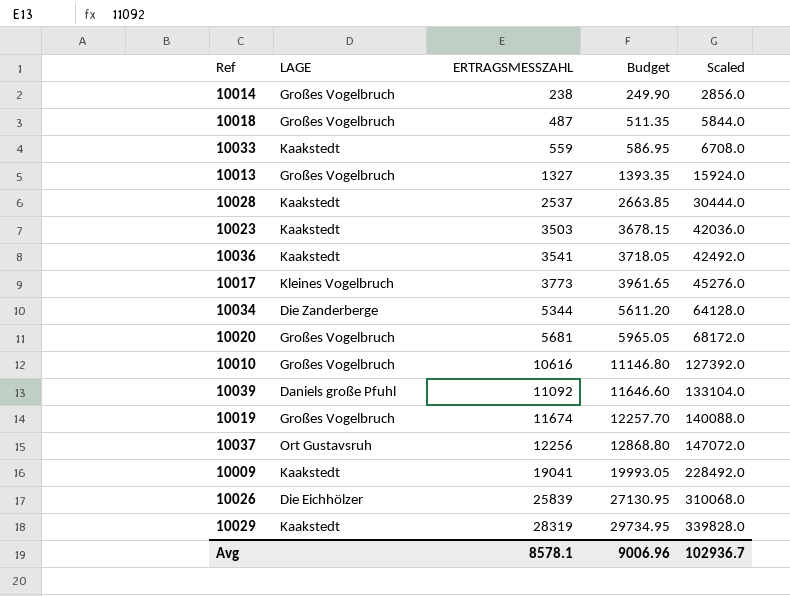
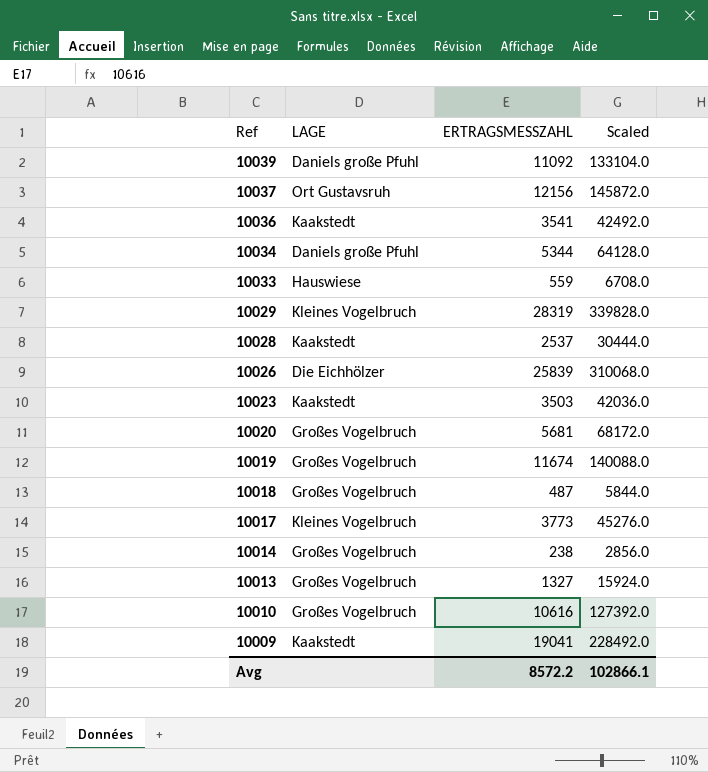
row order: ERTRAGSMESSZAHL ascending -> Ref descending
column Budget | formula: [ERTRAGSMESSZAHL] * 1.05 -> none
10037 | ERTRAGSMESSZAHL: 12256 -> 12156
10037 | Scaled: 147072.0 -> 145872.0
10034 | LAGE: Die Zanderberge -> Daniels große Pfuhl
10033 | LAGE: Kaakstedt -> Hauswiese
10029 | LAGE: Kaakstedt -> Kleines Vogelbruch
Avg | ERTRAGSMESSZAHL: 8578.1 -> 8572.2
Avg | Scaled: 102936.7 -> 102866.1

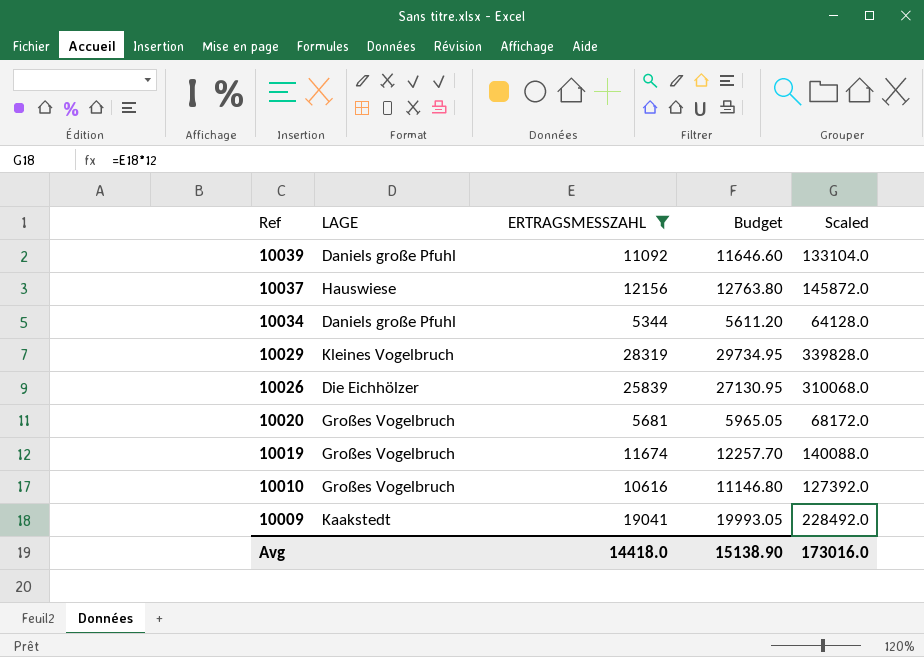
filter: none -> ERTRAGSMESSZAHL >= 5344
column Budget | formula: none -> [ERTRAGSMESSZAHL] * 1.05
10037 | LAGE: Ort Gustavsruh -> Hauswiese
Avg | ERTRAGSMESSZAHL: 8572.2 -> 14418.0
Avg | Scaled: 102866.1 -> 173016.0

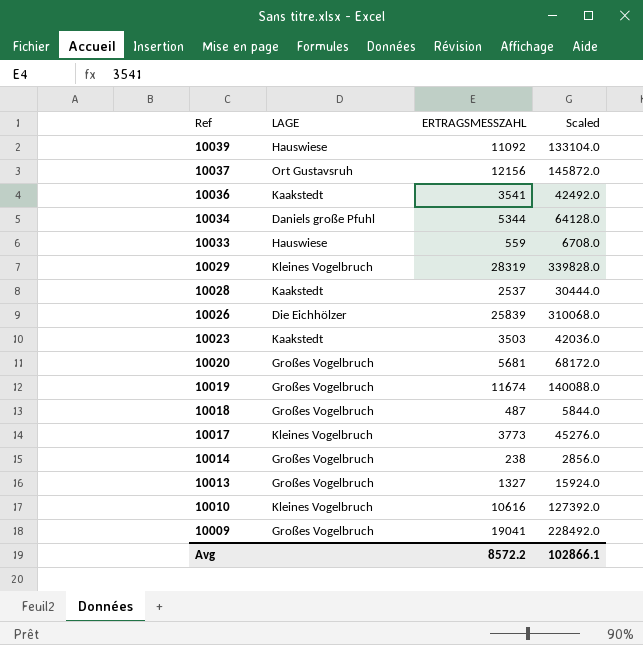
filter: ERTRAGSMESSZAHL >= 5344 -> none
column Budget | formula: [ERTRAGSMESSZAHL] * 1.05 -> none
10039 | LAGE: Daniels große Pfuhl -> Hauswiese
10037 | LAGE: Hauswiese -> Ort Gustavsruh
10010 | LAGE: Großes Vogelbruch -> Kleines Vogelbruch
10009 | LAGE: Kaakstedt -> Großes Vogelbruch
Avg | ERTRAGSMESSZAHL: 14418.0 -> 8572.2
Avg | Scaled: 173016.0 -> 102866.1

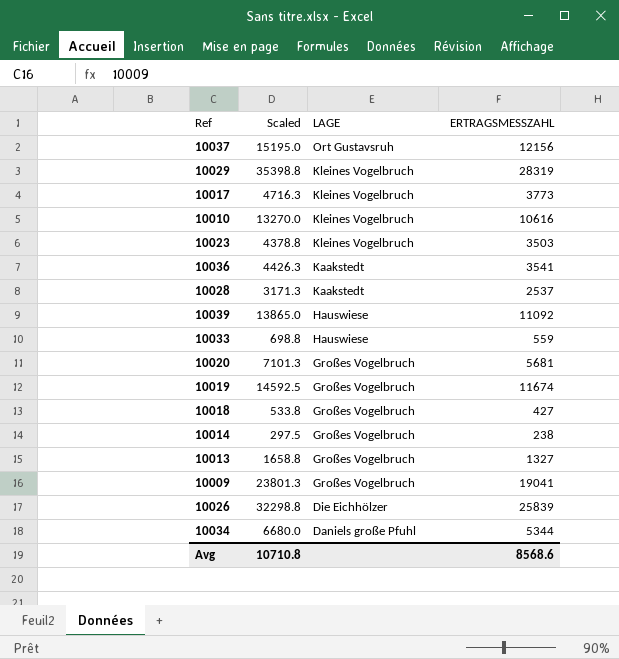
row order: Ref descending -> LAGE descending
column Scaled | formula: [ERTRAGSMESSZAHL] * 12 -> [ERTRAGSMESSZAHL] * 1.25
column Scaled | position: 4 -> 2
10023 | LAGE: Kaakstedt -> Kleines Vogelbruch
10018 | ERTRAGSMESSZAHL: 487 -> 427
Avg | Scaled: 102866.1 -> 10710.8
Avg | ERTRAGSMESSZAHL: 8572.2 -> 8568.6

